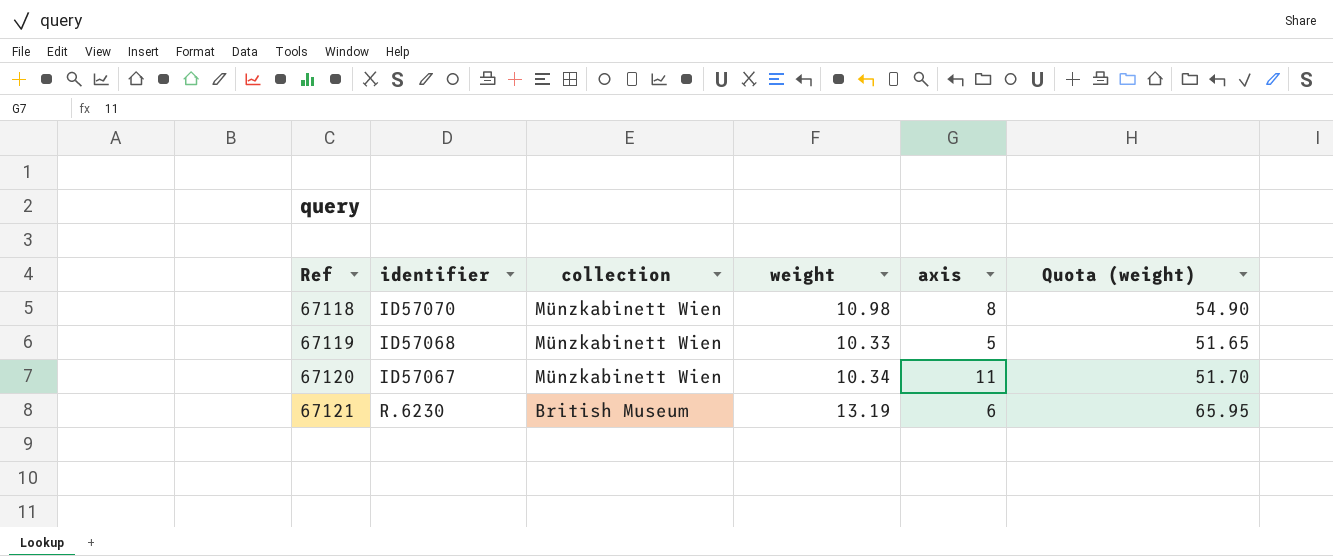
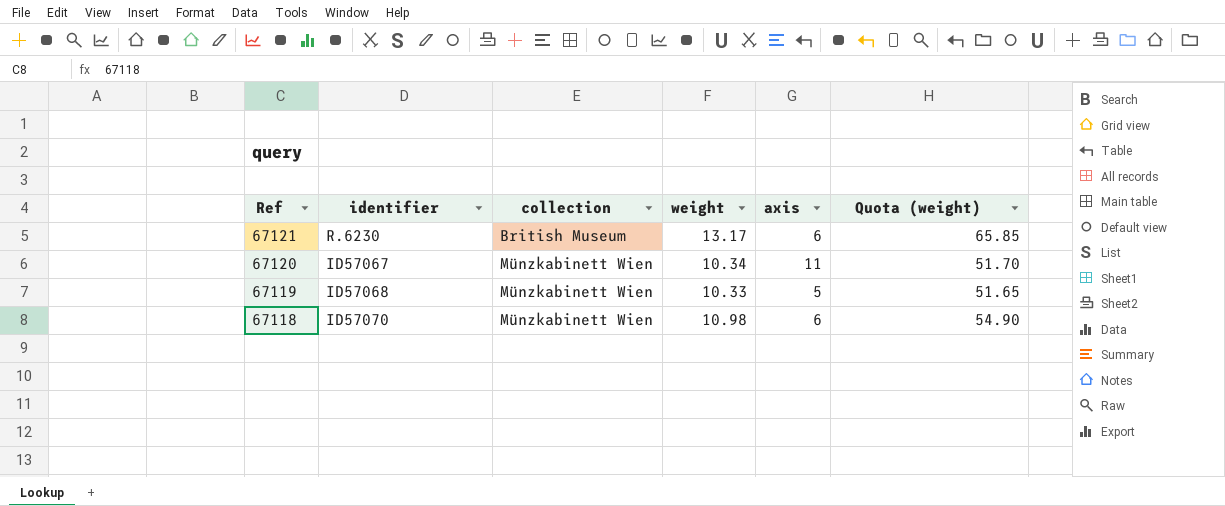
row order: Ref ascending -> Ref descending
67121 | weight: 13.19 -> 13.17
67121 | Quota (weight): 65.95 -> 65.85
67118 | axis: 8 -> 6

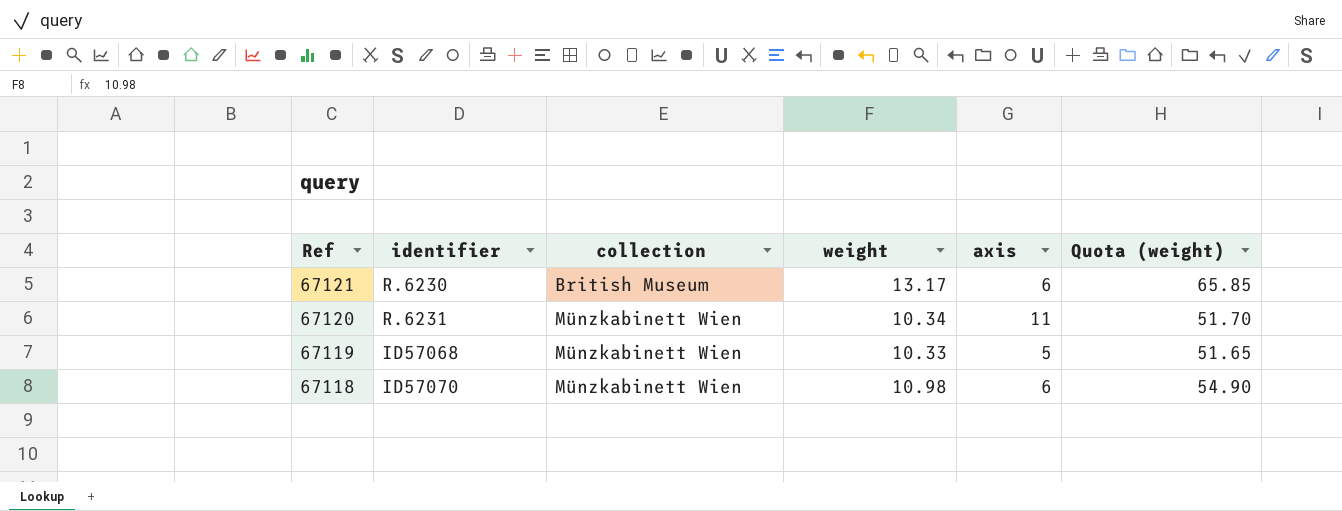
67120 | identifier: ID57067 -> R.6231

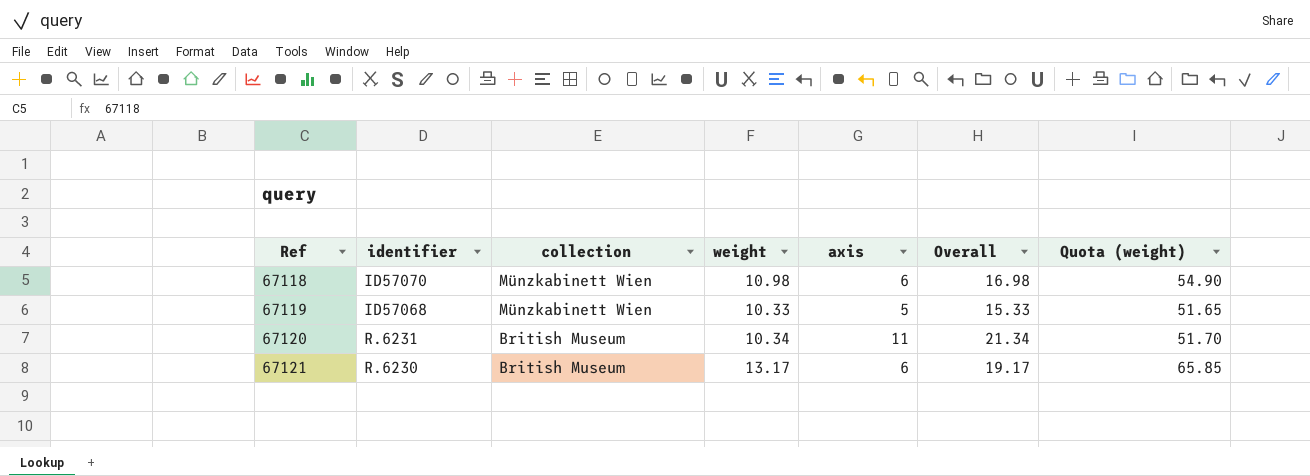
row order: Ref descending -> Ref ascending
column Overall | formula: none -> [weight] + [axis]
67120 | collection: Münzkabinett Wien -> British Museum

